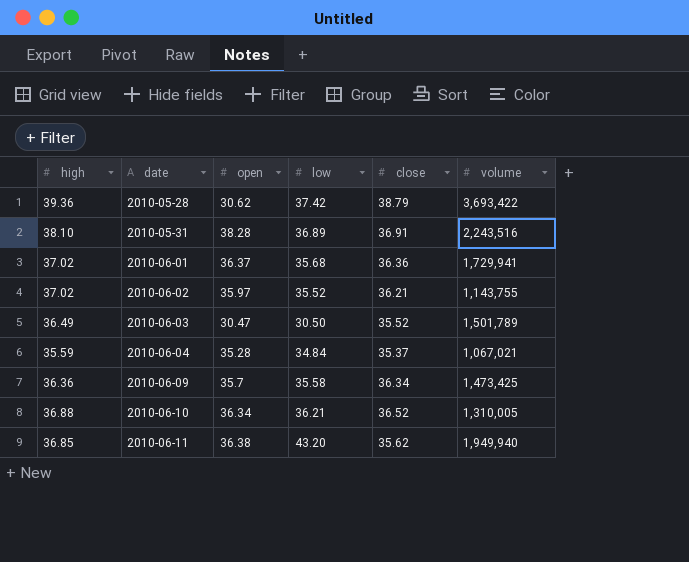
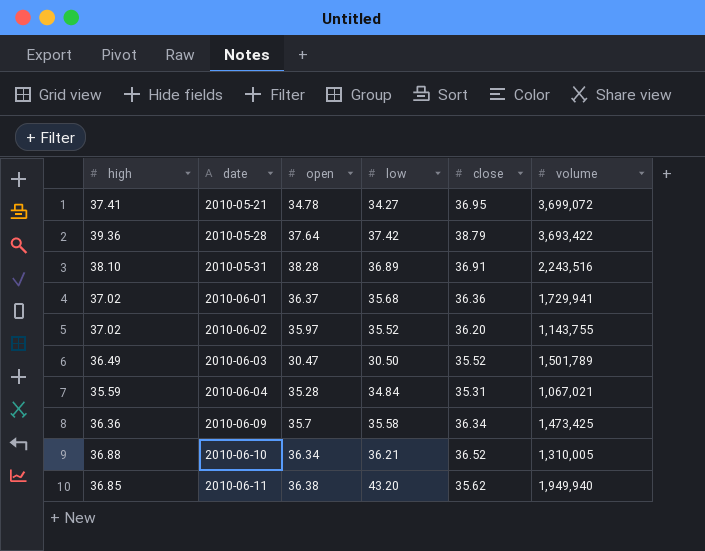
row 2010-05-21: none -> 37.41 | 34.78 | 34.27 | 36.95 | 3,699,072
2010-05-28 | open: 30.62 -> 37.64
2010-06-02 | close: 36.21 -> 36.20
2010-06-04 | close: 35.37 -> 35.31

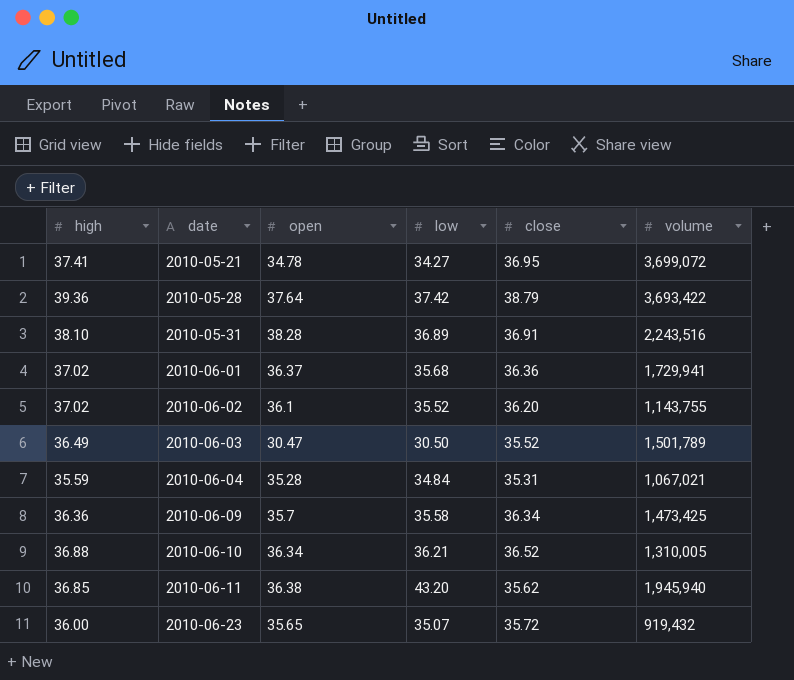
2010-06-02 | open: 35.97 -> 36.1
2010-06-11 | volume: 1,949,940 -> 1,945,940
row 2010-06-23: none -> 36.00 | 35.65 | 35.07 | 35.72 | 919,432

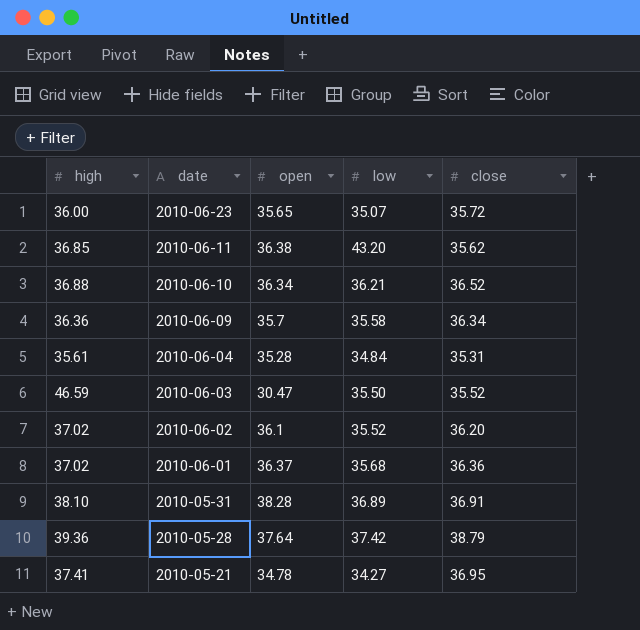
row order: date ascending -> date descending
column volume | position: 6 -> none
2010-06-04 | high: 35.59 -> 35.61
2010-06-03 | high: 36.49 -> 46.59
2010-06-03 | low: 30.50 -> 35.50

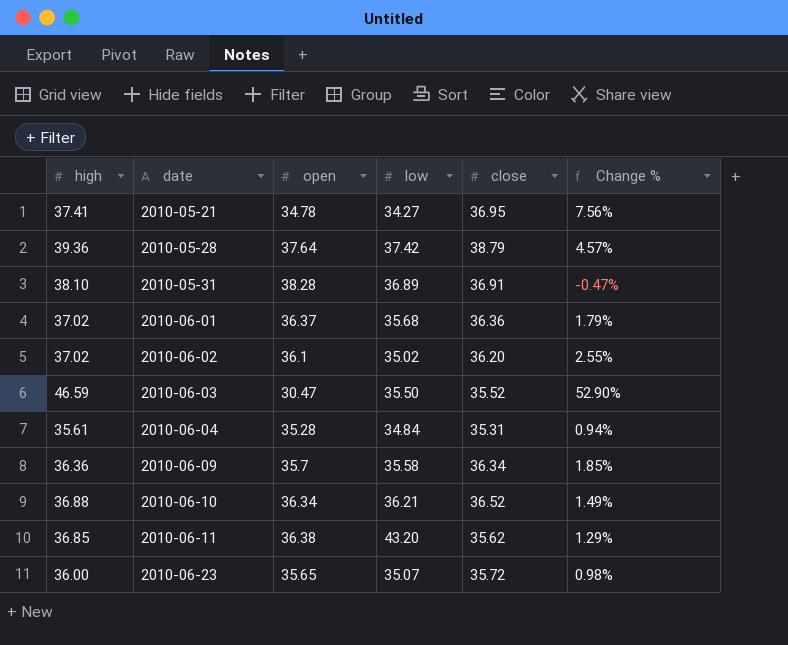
row order: date descending -> date ascending
column Change % | formula: none -> ([high] - [open]) / [open]
2010-06-02 | low: 35.52 -> 35.02

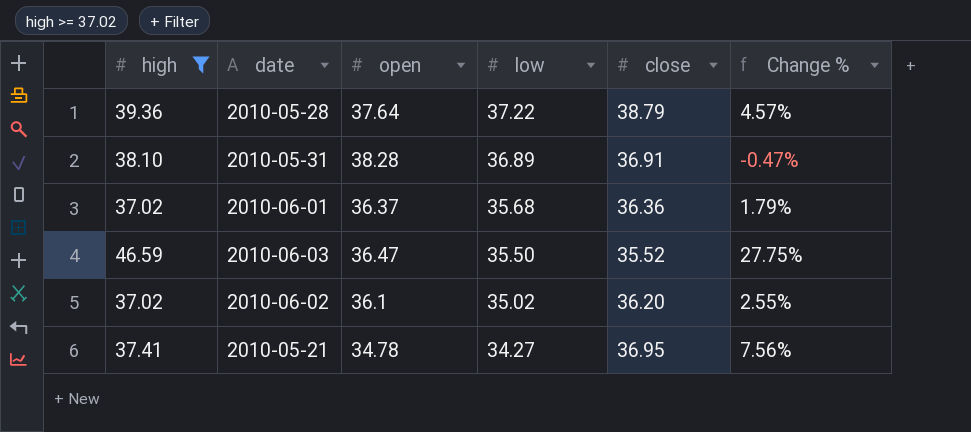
filter: none -> high >= 37.02
row order: date ascending -> low descending
2010-05-28 | low: 37.42 -> 37.22
2010-06-03 | open: 30.47 -> 36.47
2010-06-03 | Change %: 52.90% -> 27.75%

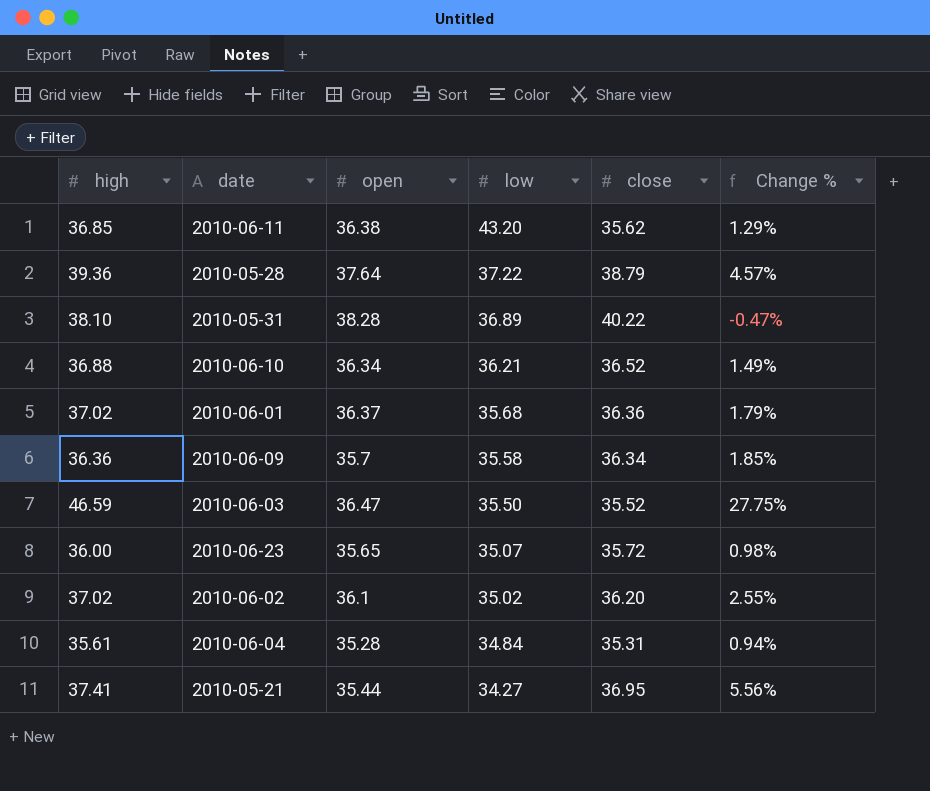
filter: high >= 37.02 -> none
2010-05-31 | close: 36.91 -> 40.22
2010-05-21 | open: 34.78 -> 35.44
2010-05-21 | Change %: 7.56% -> 5.56%

